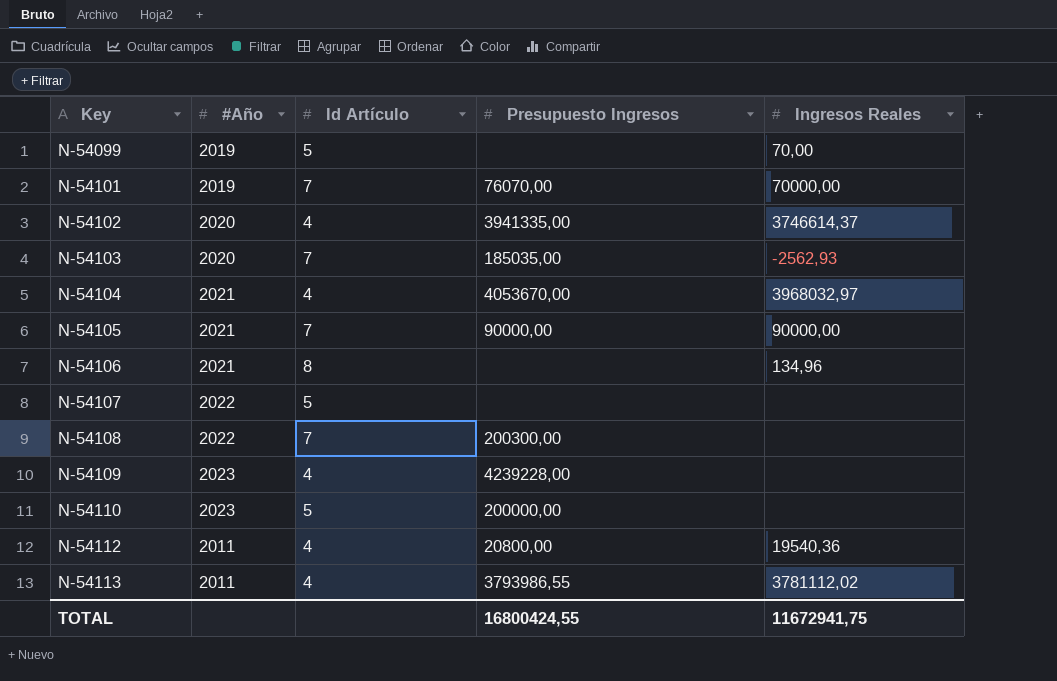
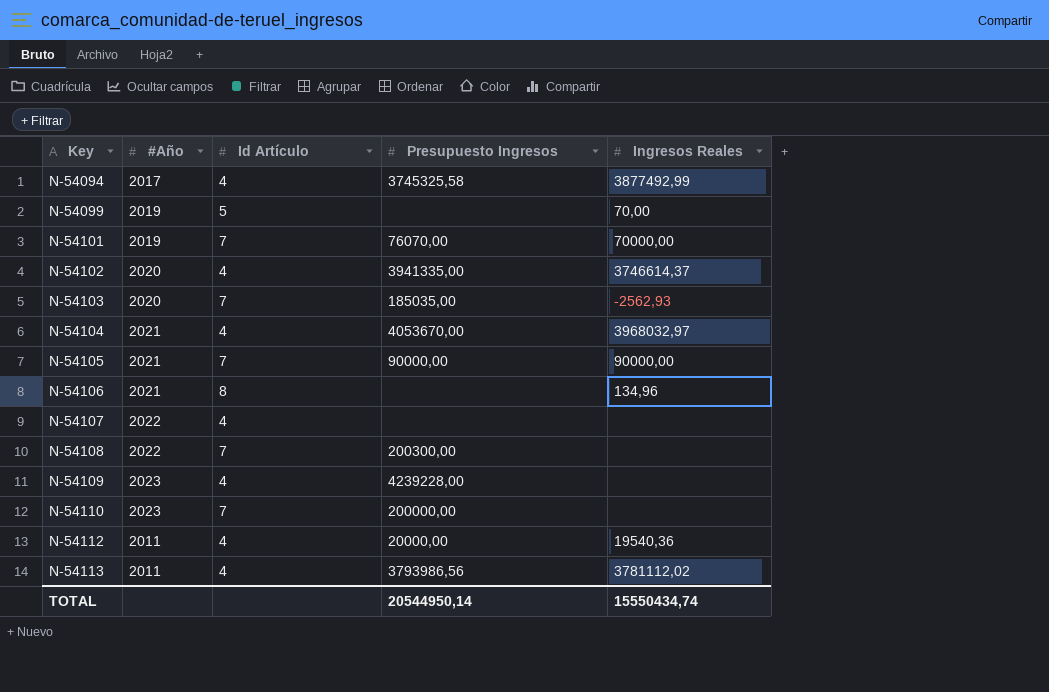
row N-54094: none -> 2017 | 4 | 3745325,58 | 3877492,99
N-54107 | Id Artículo: 5 -> 4
N-54110 | Id Artículo: 5 -> 7
N-54112 | Presupuesto Ingresos: 20800,00 -> 20000,00
N-54113 | Presupuesto Ingresos: 3793986,55 -> 3793986,56
TOTAL | Presupuesto Ingresos: 16800424,55 -> 20544950,14
TOTAL | Ingresos Reales: 11672941,75 -> 15550434,74

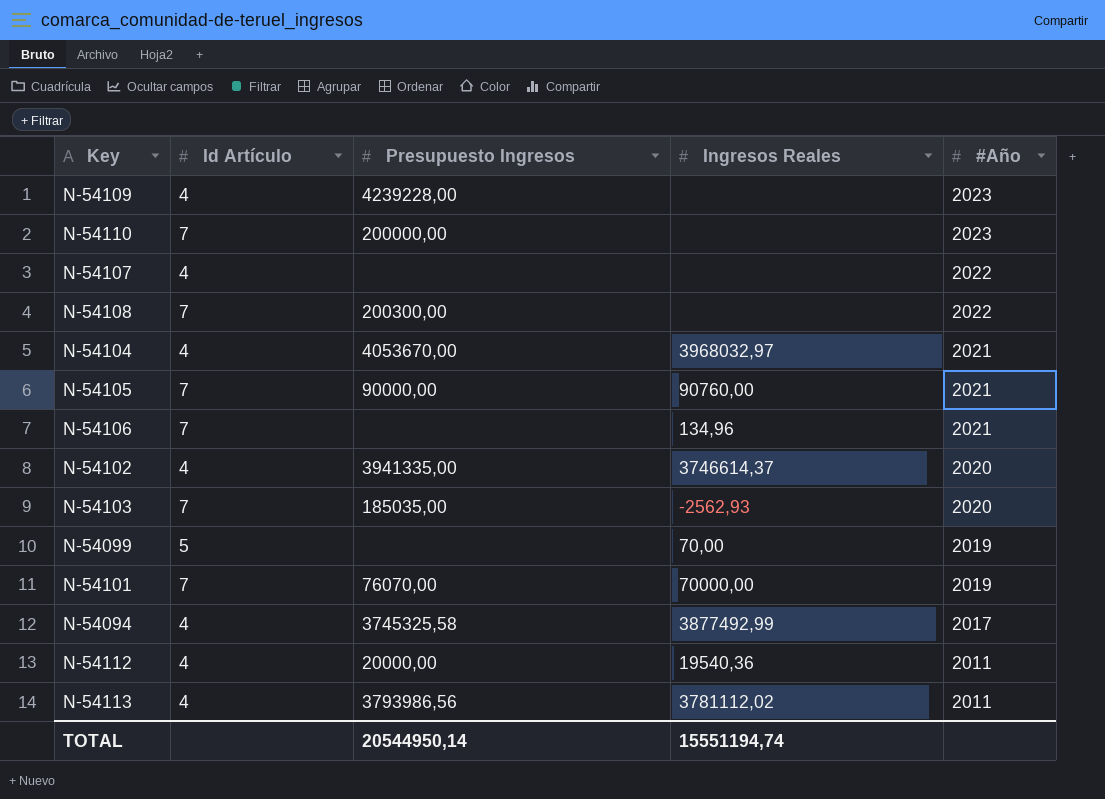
row order: Key ascending -> #Año descending
column #Año | position: 2 -> 5
N-54105 | Ingresos Reales: 90000,00 -> 90760,00
N-54106 | Id Artículo: 8 -> 7
TOTAL | Ingresos Reales: 15550434,74 -> 15551194,74

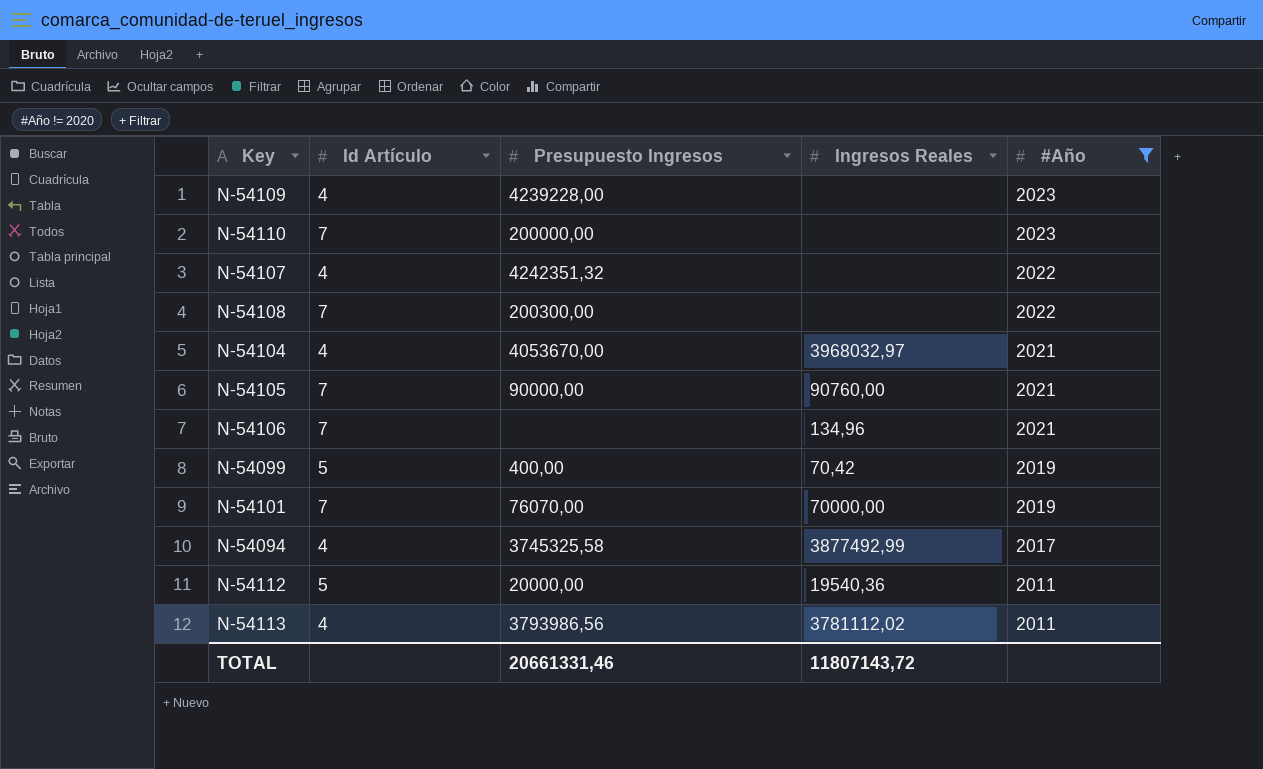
filter: none -> #Año != 2020
N-54107 | Presupuesto Ingresos: none -> 4242351,32
N-54099 | Presupuesto Ingresos: none -> 400,00
N-54099 | Ingresos Reales: 70,00 -> 70,42
N-54112 | Id Artículo: 4 -> 5
TOTAL | Presupuesto Ingresos: 20544950,14 -> 20661331,46
TOTAL | Ingresos Reales: 15551194,74 -> 11807143,72

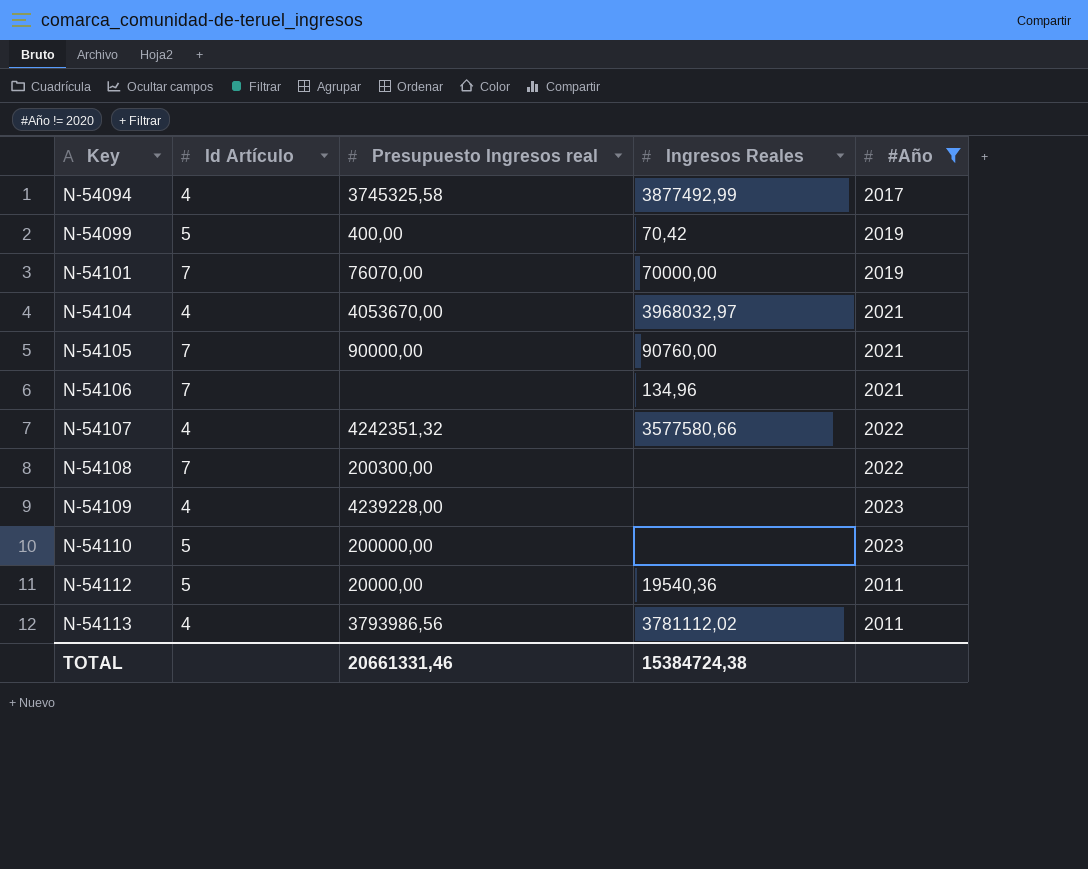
row order: #Año descending -> Key ascending
column name: Presupuesto Ingresos -> Presupuesto Ingresos real
N-54107 | Ingresos Reales: none -> 3577580,66
N-54110 | Id Artículo: 7 -> 5
TOTAL | Ingresos Reales: 11807143,72 -> 15384724,38

